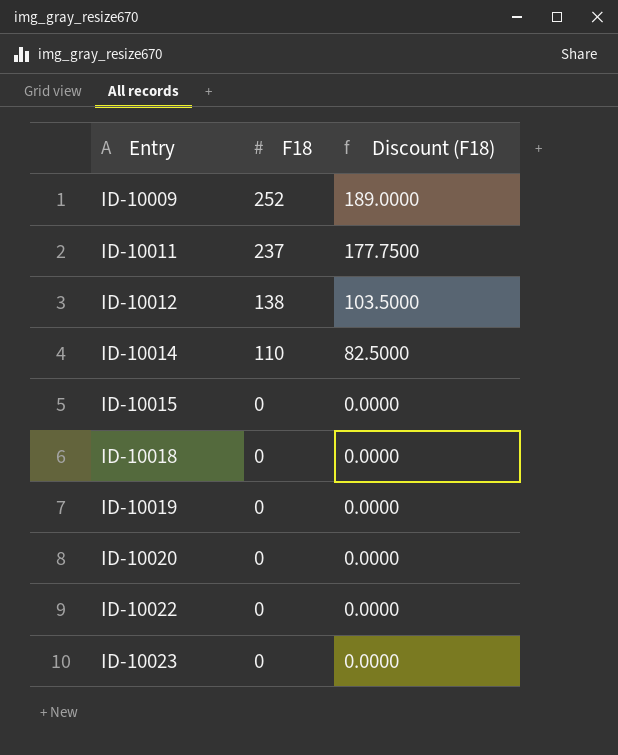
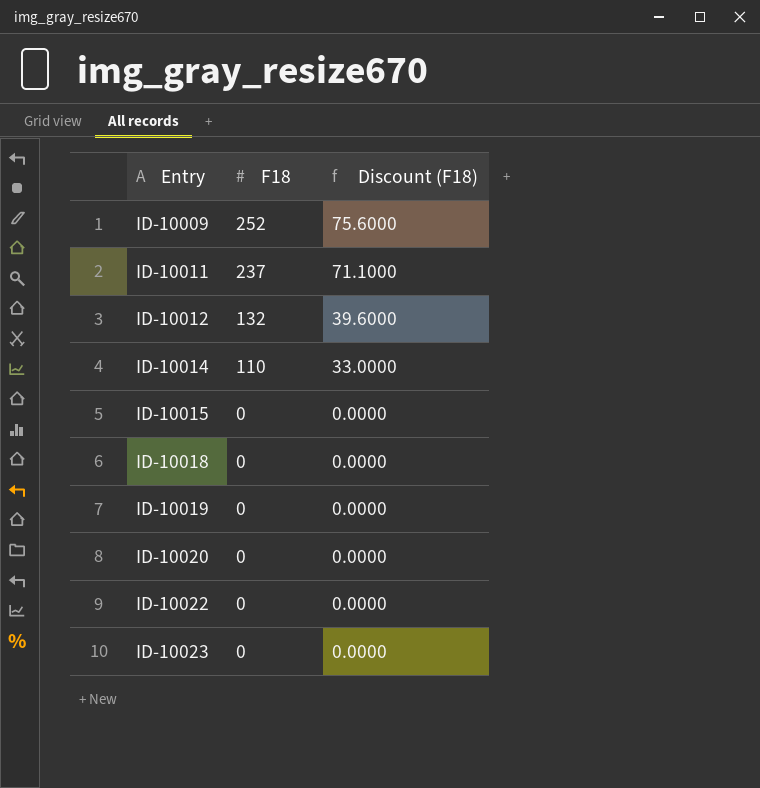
column Discount (F18) | formula: [F18] * 0.75 -> [F18] * 0.3
ID-10012 | F18: 138 -> 132

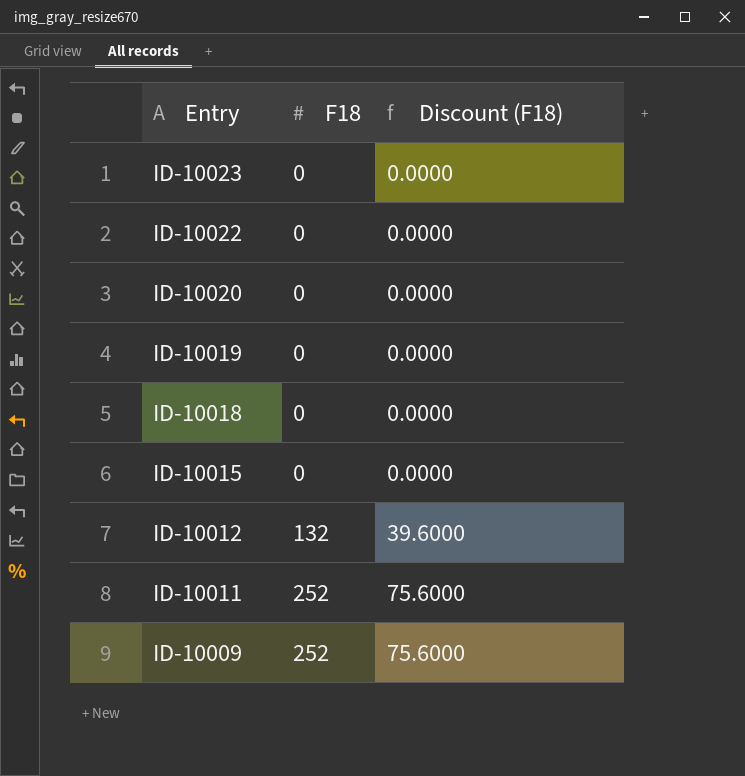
row order: Entry ascending -> Entry descending
row ID-10014: 110 | 33.0000 -> none
ID-10011 | F18: 237 -> 252
ID-10011 | Discount (F18): 71.1000 -> 75.6000

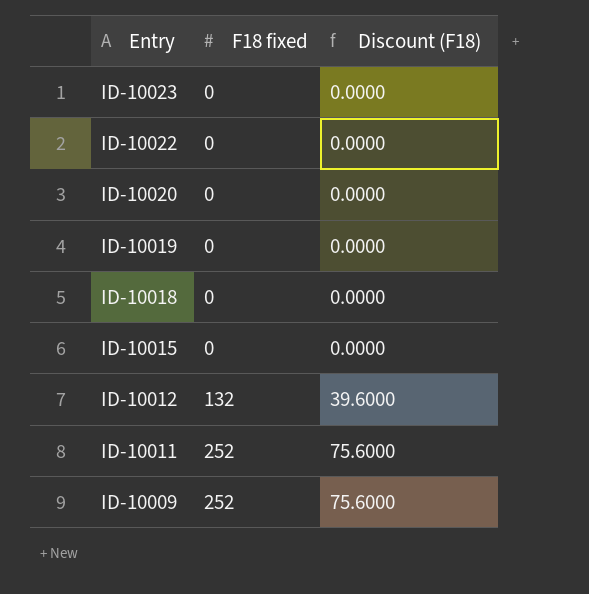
column name: F18 -> F18 fixed

